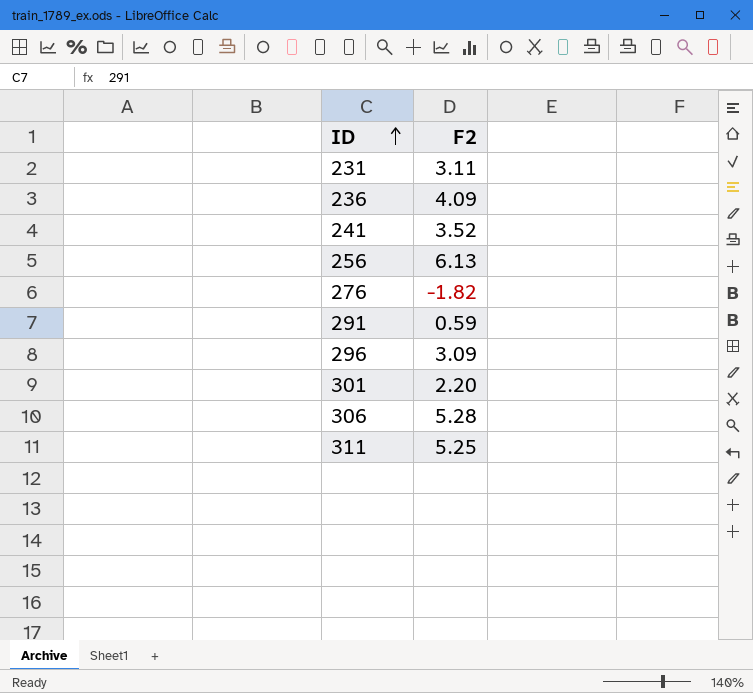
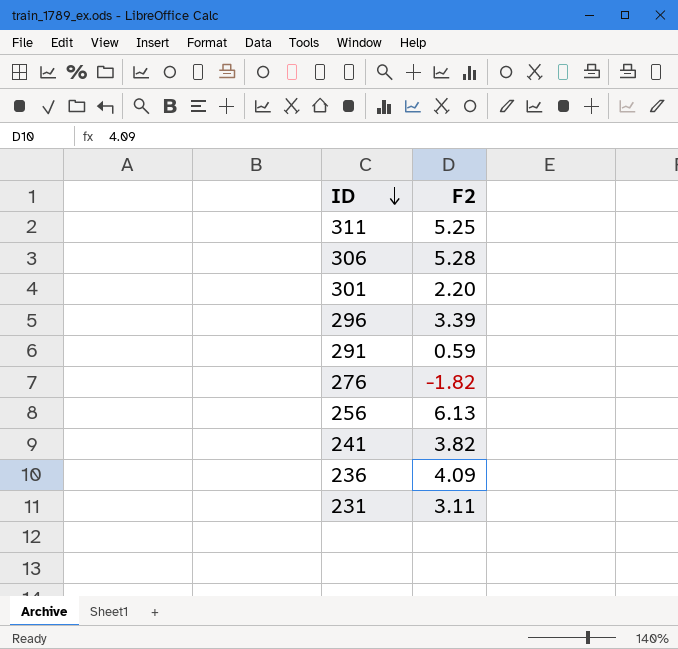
row order: ID ascending -> ID descending
296 | F2: 3.09 -> 3.39
241 | F2: 3.52 -> 3.82

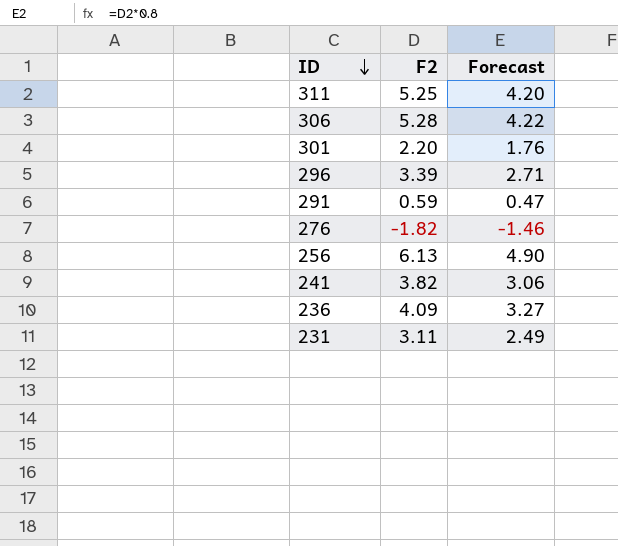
column Forecast | formula: none -> [F2] * 0.8

